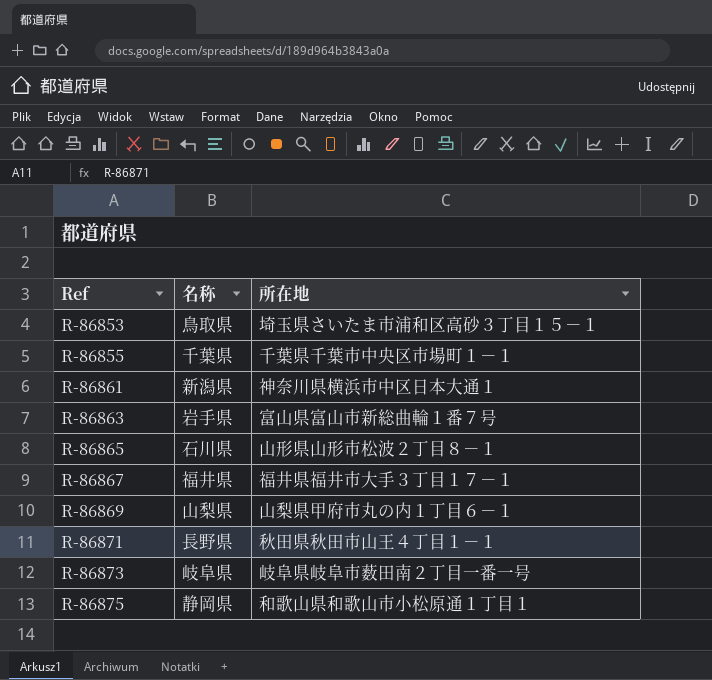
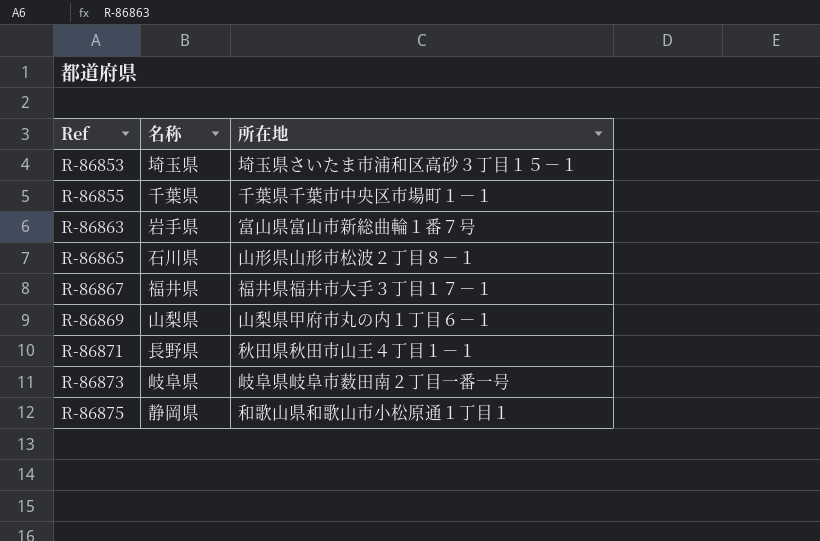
row R-86861: 新潟県 | 神奈川県横浜市中区日本大通１ -> none
R-86853 | 名称: 鳥取県 -> 埼玉県

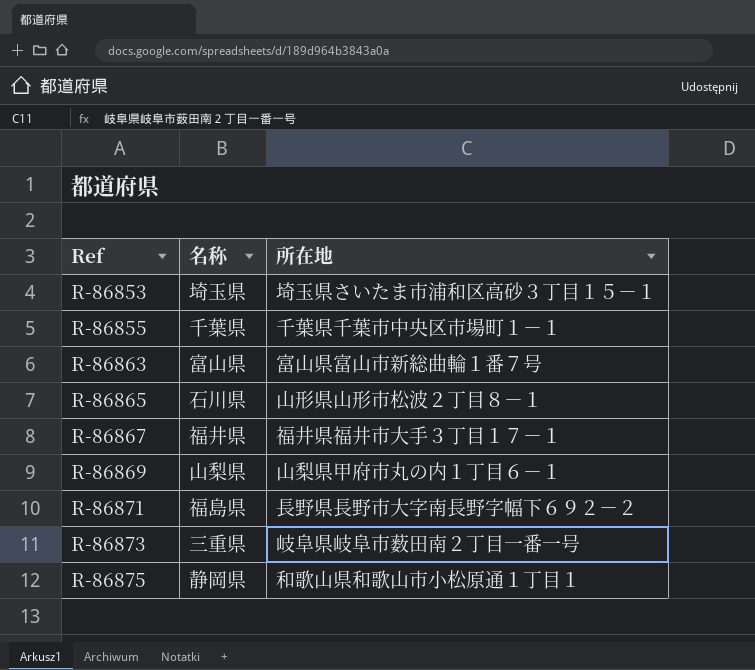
R-86863 | 名称: 岩手県 -> 富山県
R-86871 | 名称: 長野県 -> 福島県
R-86871 | 所在地: 秋田県秋田市山王４丁目１－１ -> 長野県長野市大字南長野字幅下６９２－２
R-86873 | 名称: 岐阜県 -> 三重県

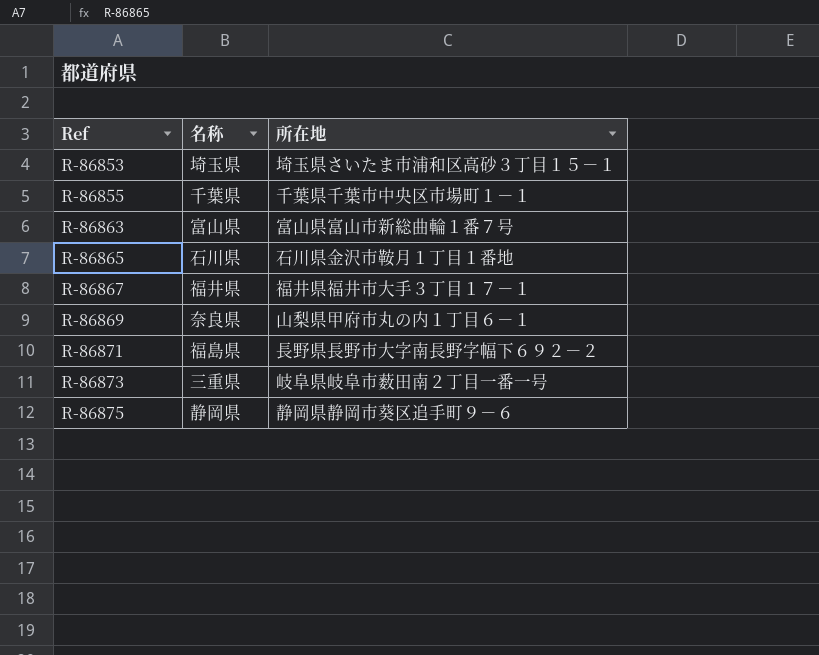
R-86865 | 所在地: 山形県山形市松波２丁目８－１ -> 石川県金沢市鞍月１丁目１番地
R-86869 | 名称: 山梨県 -> 奈良県
R-86875 | 所在地: 和歌山県和歌山市小松原通１丁目１ -> 静岡県静岡市葵区追手町９－６

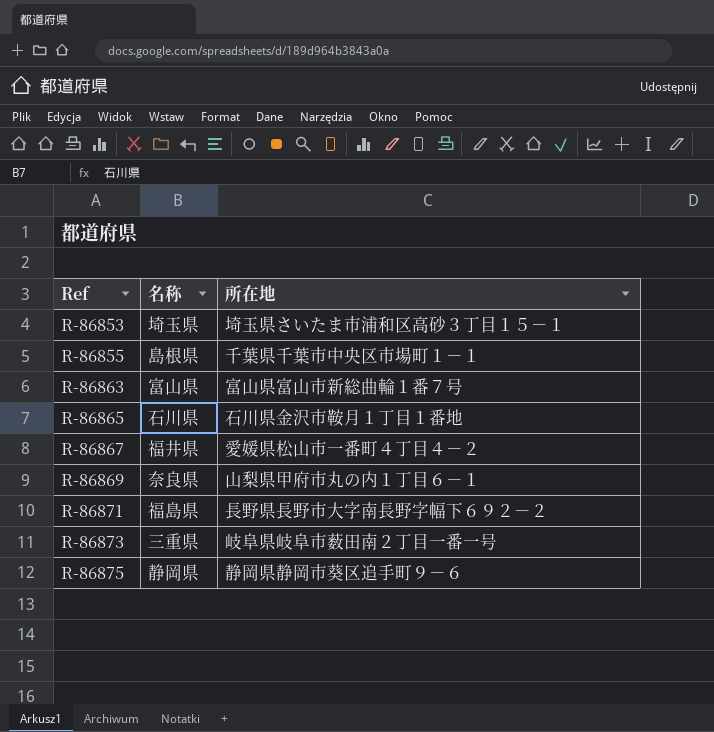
R-86855 | 名称: 千葉県 -> 島根県
R-86867 | 所在地: 福井県福井市大手３丁目１７－１ -> 愛媛県松山市一番町４丁目４－２

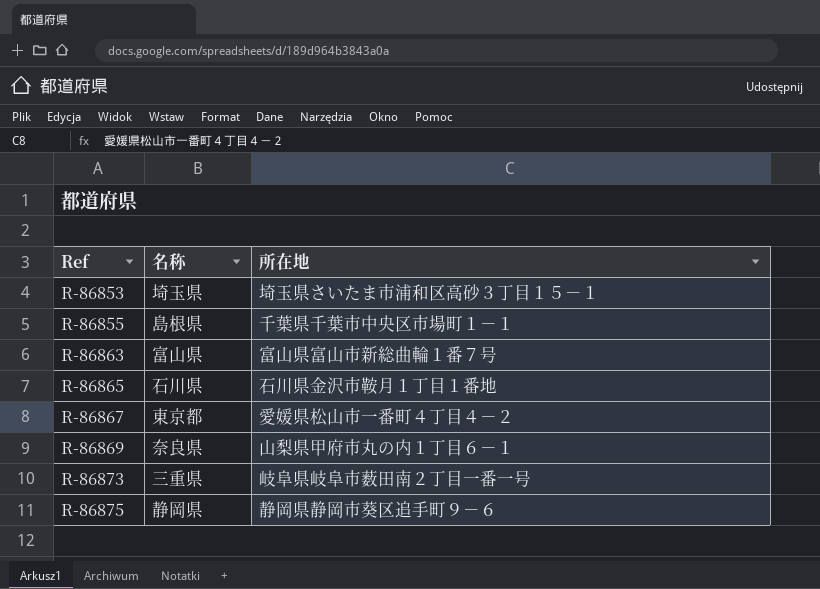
row R-86871: 福島県 | 長野県長野市大字南長野字幅下６９２－２ -> none
R-86867 | 名称: 福井県 -> 東京都

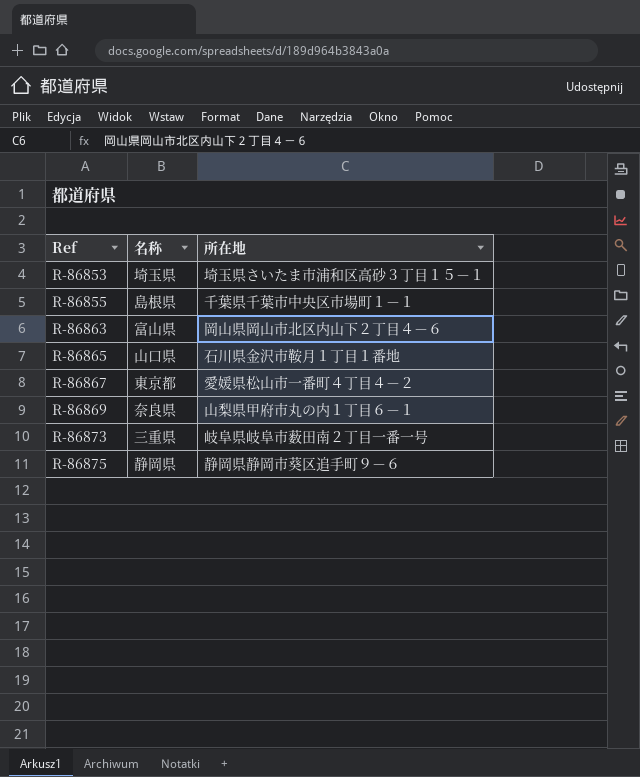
R-86863 | 所在地: 富山県富山市新総曲輪１番７号 -> 岡山県岡山市北区内山下２丁目４－６
R-86865 | 名称: 石川県 -> 山口県

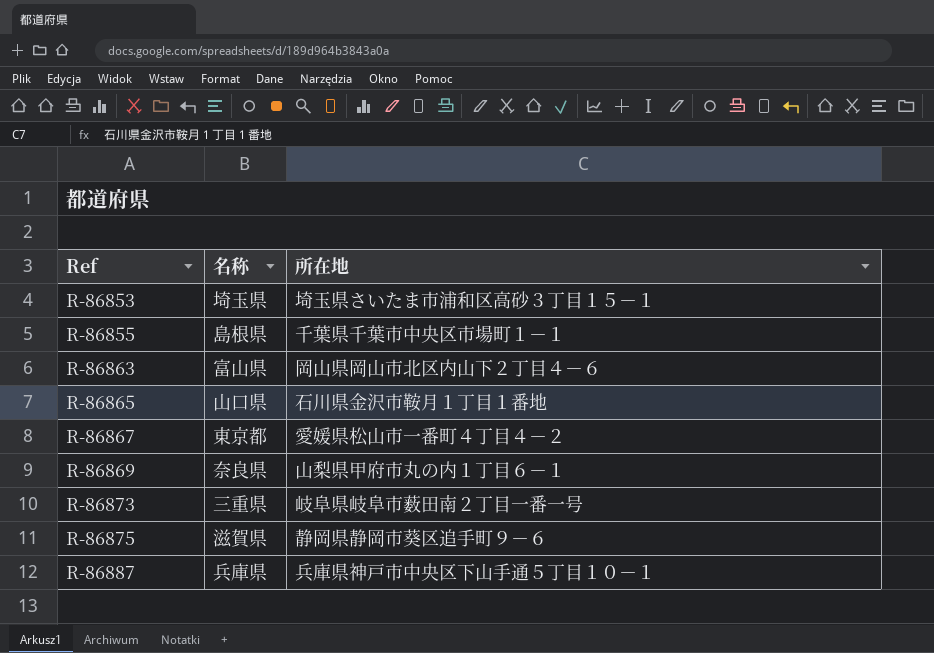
R-86875 | 名称: 静岡県 -> 滋賀県
row R-86887: none -> 兵庫県 | 兵庫県神戸市中央区下山手通５丁目１０－１

